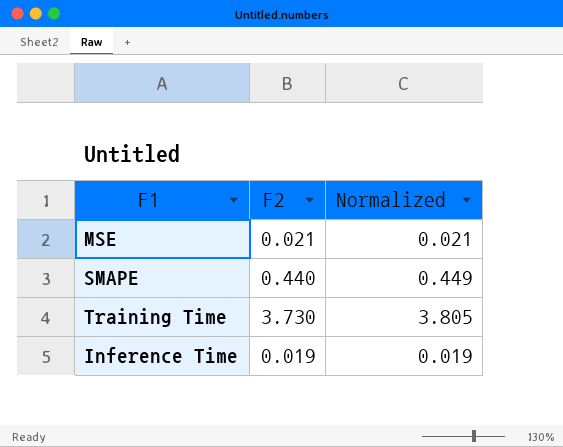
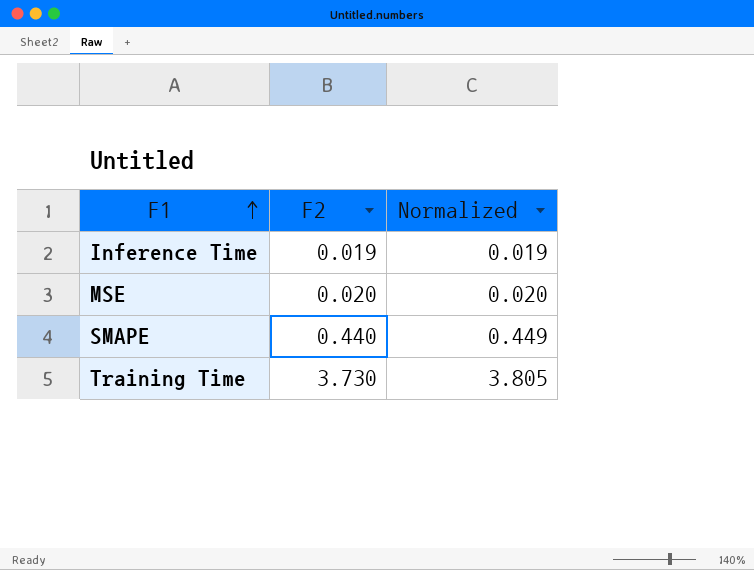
row order: none -> F1 ascending
MSE | F2: 0.021 -> 0.020
MSE | Normalized: 0.021 -> 0.020

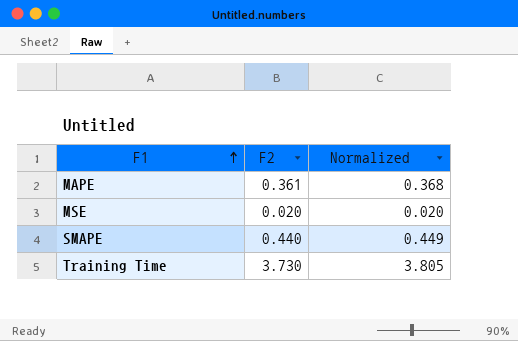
row Inference Time: 0.019 | 0.019 -> none
row MAPE: none -> 0.361 | 0.368

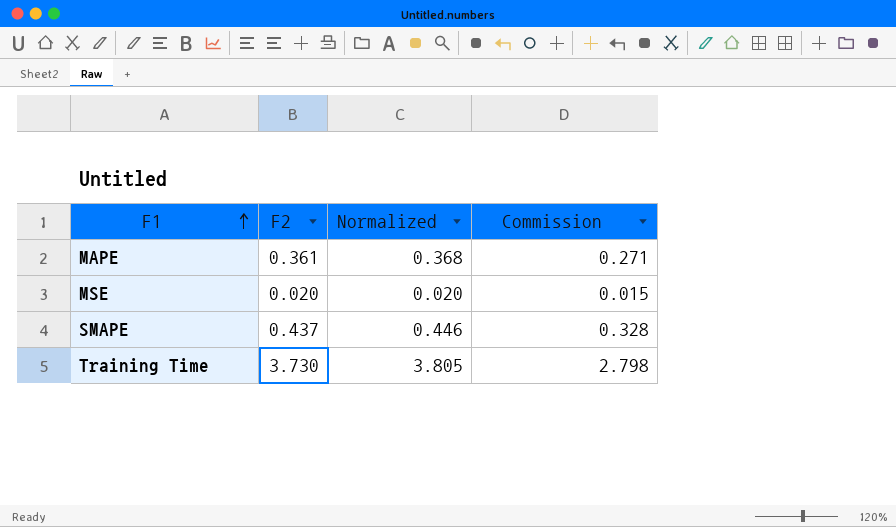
column Commission | formula: none -> [F2] * 0.75
SMAPE | F2: 0.440 -> 0.437
SMAPE | Normalized: 0.449 -> 0.446

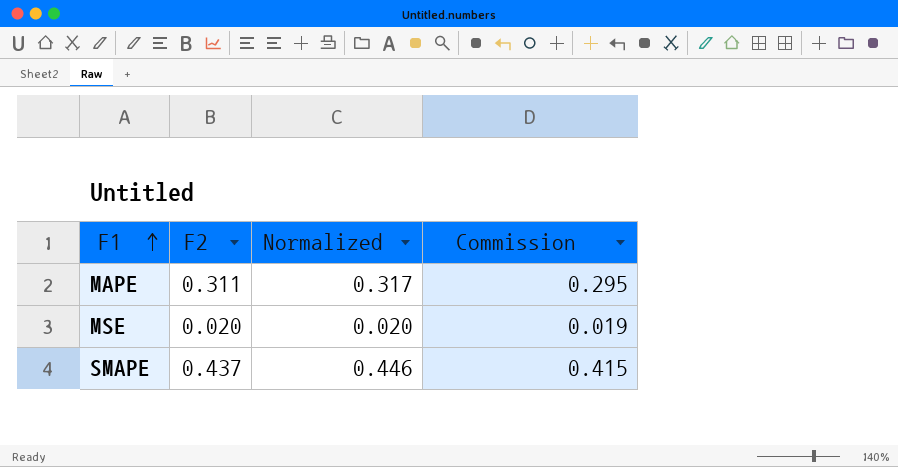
column Commission | formula: [F2] * 0.75 -> [F2] * 0.95
row Training Time: 3.730 | 3.805 | 2.798 -> none
MAPE | F2: 0.361 -> 0.311
MAPE | Normalized: 0.368 -> 0.317

